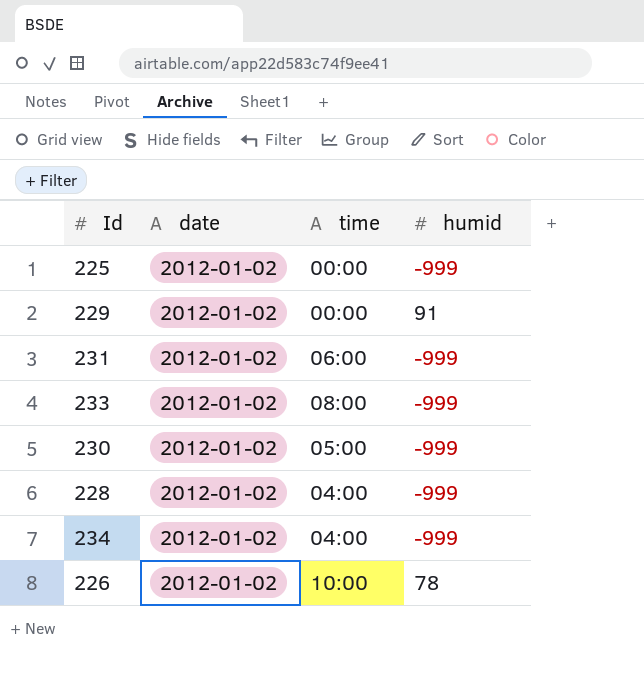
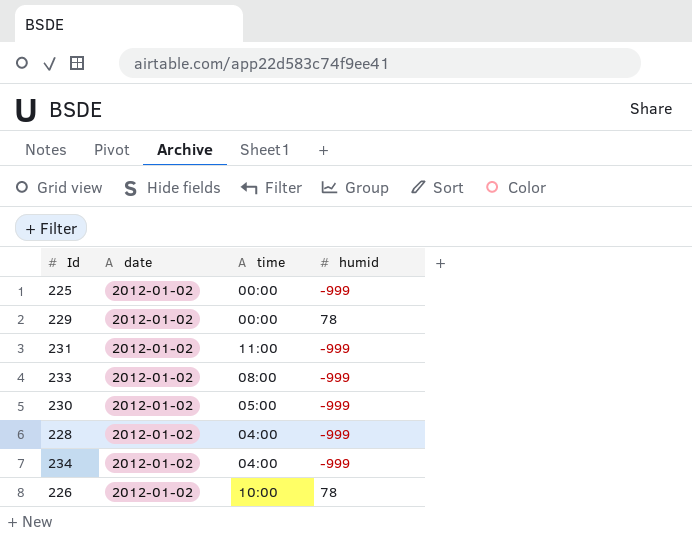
229 | humid: 91 -> 78
231 | time: 06:00 -> 11:00

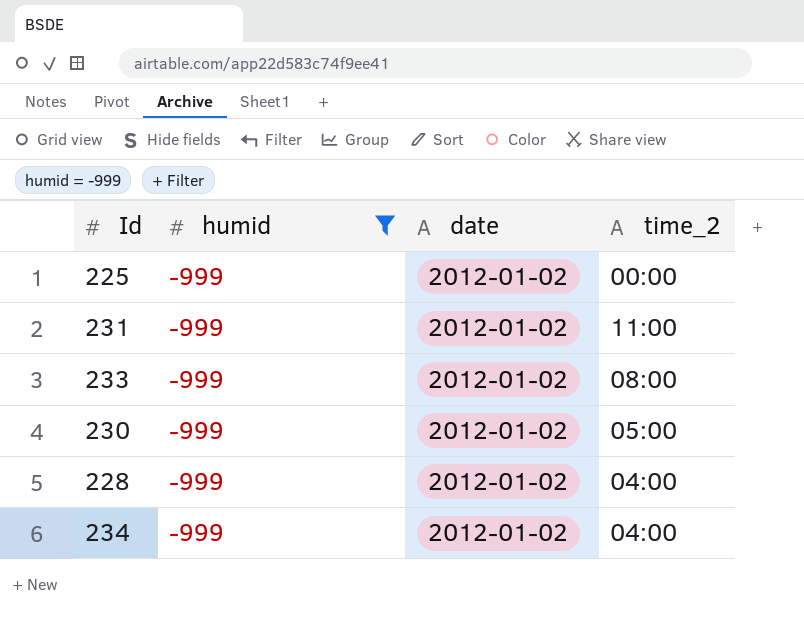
filter: none -> humid = -999
column humid | position: 4 -> 2
column name: time -> time_2

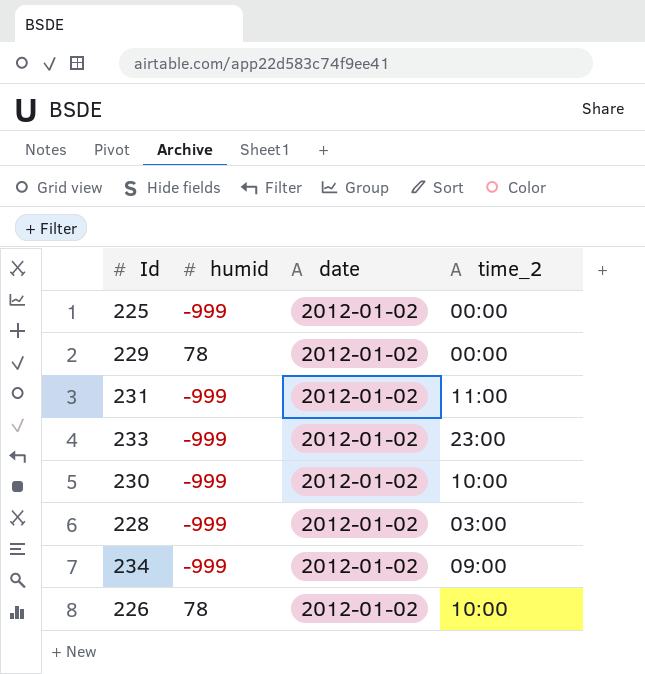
filter: humid = -999 -> none
233 | time_2: 08:00 -> 23:00
230 | time_2: 05:00 -> 10:00
228 | time_2: 04:00 -> 03:00
234 | time_2: 04:00 -> 09:00

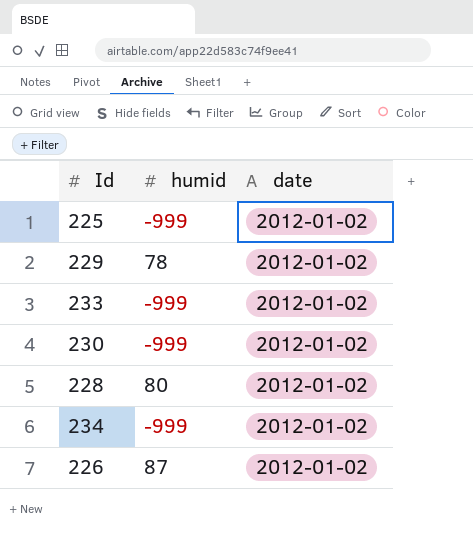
column time_2 | position: 4 -> none
row 231: -999 | 2012-01-02 | 11:00 -> none
228 | humid: -999 -> 80
226 | humid: 78 -> 87

